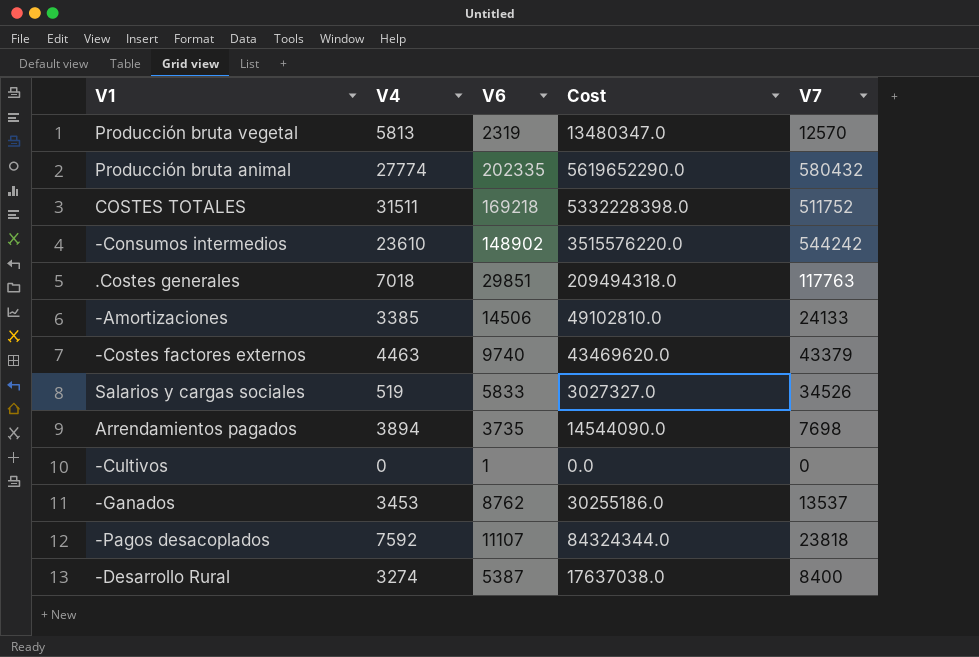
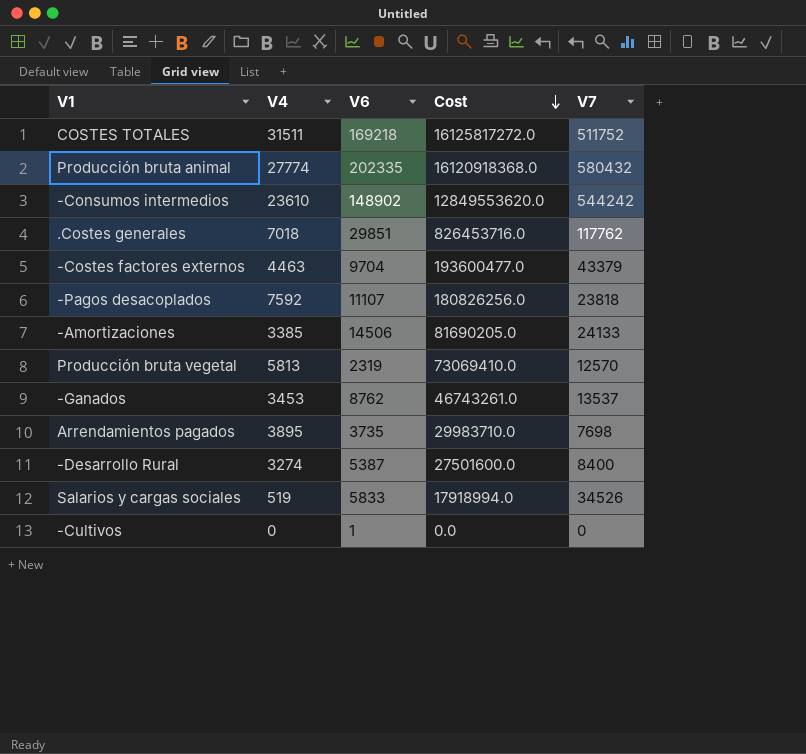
row order: none -> Cost descending
column Cost | formula: [V4] * [V6] -> [V4] * [V7]
.Costes generales | V7: 117763 -> 117762
-Costes factores externos | V6: 9740 -> 9704
Arrendamientos pagados | V4: 3894 -> 3895

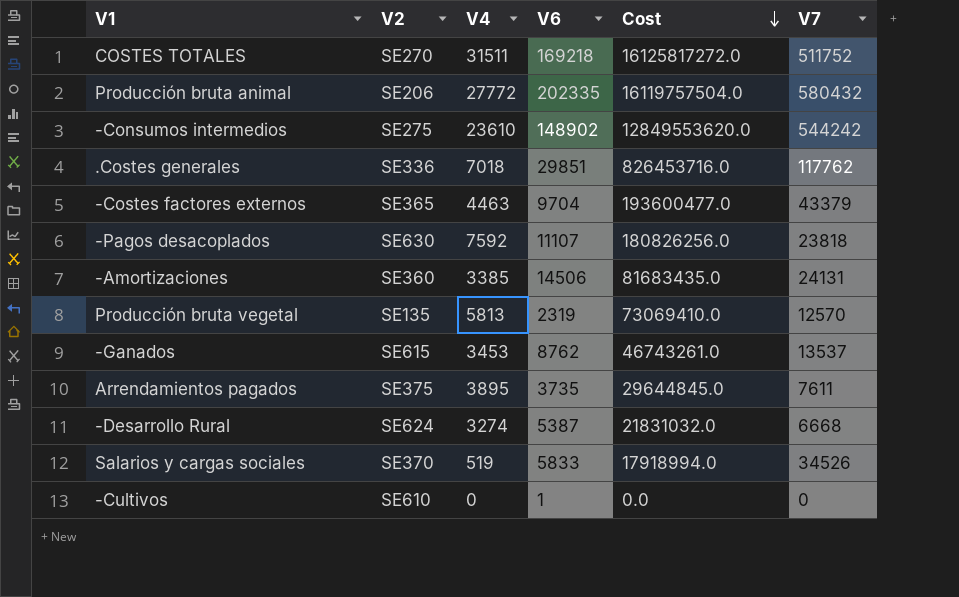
column V2 | position: none -> 2
Producción bruta animal | V4: 27774 -> 27772
Producción bruta animal | Cost: 16120918368.0 -> 16119757504.0
-Amortizaciones | Cost: 81690205.0 -> 81683435.0
-Amortizaciones | V7: 24133 -> 24131
Arrendamientos pagados | Cost: 29983710.0 -> 29644845.0
Arrendamientos pagados | V7: 7698 -> 7611
-Desarrollo Rural | Cost: 27501600.0 -> 21831032.0
-Desarrollo Rural | V7: 8400 -> 6668

